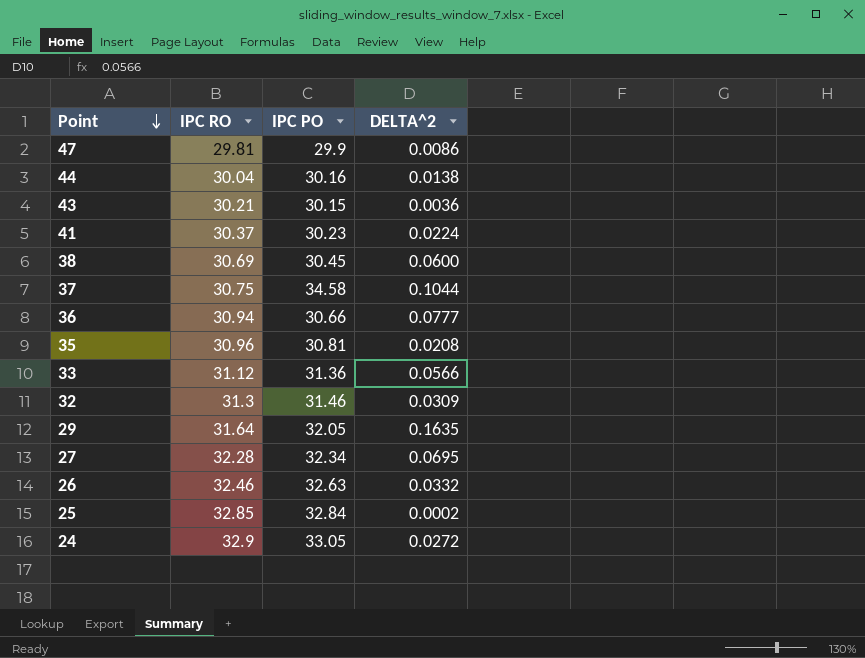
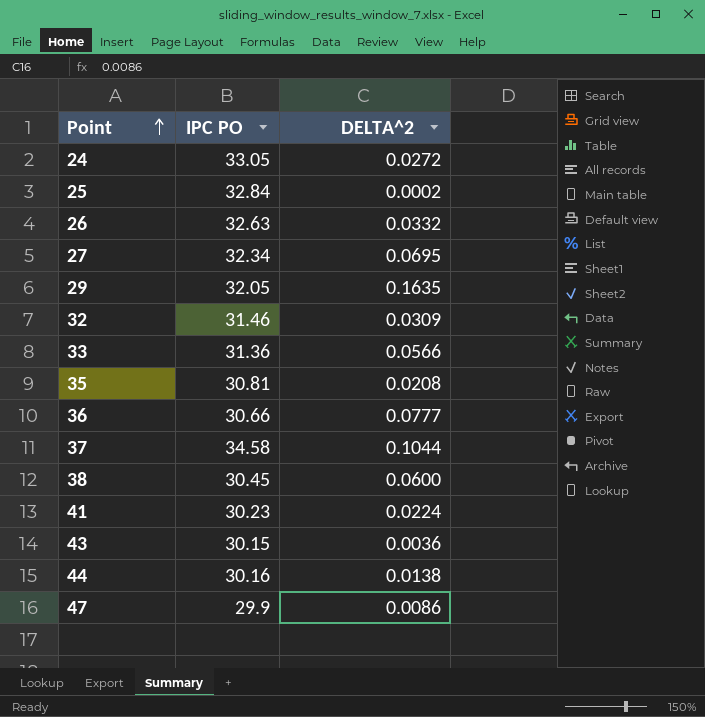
row order: Point descending -> Point ascending
column IPC RO | position: 2 -> none

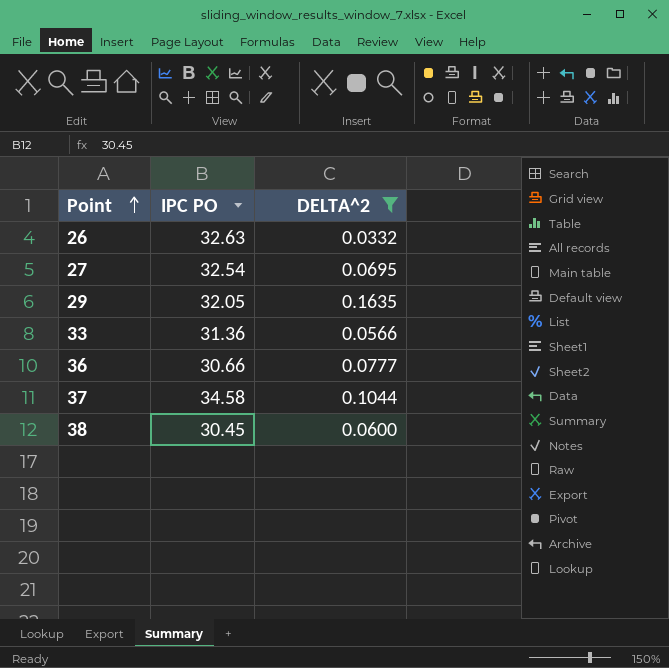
filter: none -> DELTA^2 >= 0.0332
27 | IPC PO: 32.34 -> 32.54

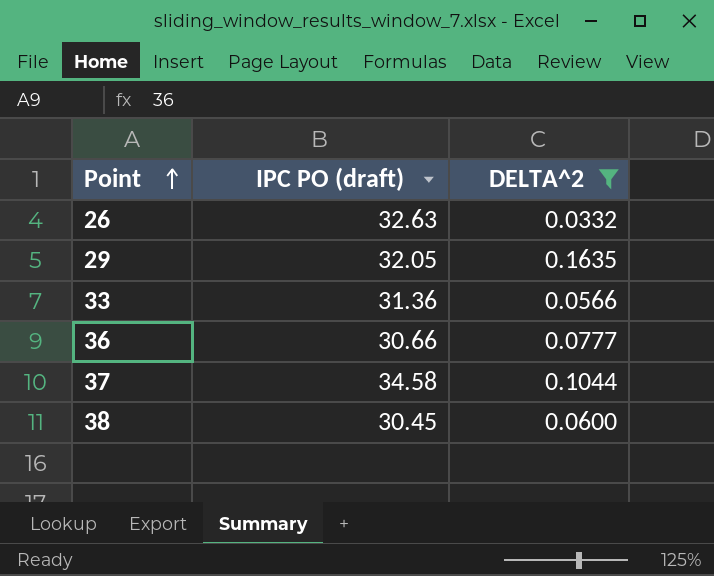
column name: IPC PO -> IPC PO (draft)
row 27: 32.54 | 0.0695 -> none

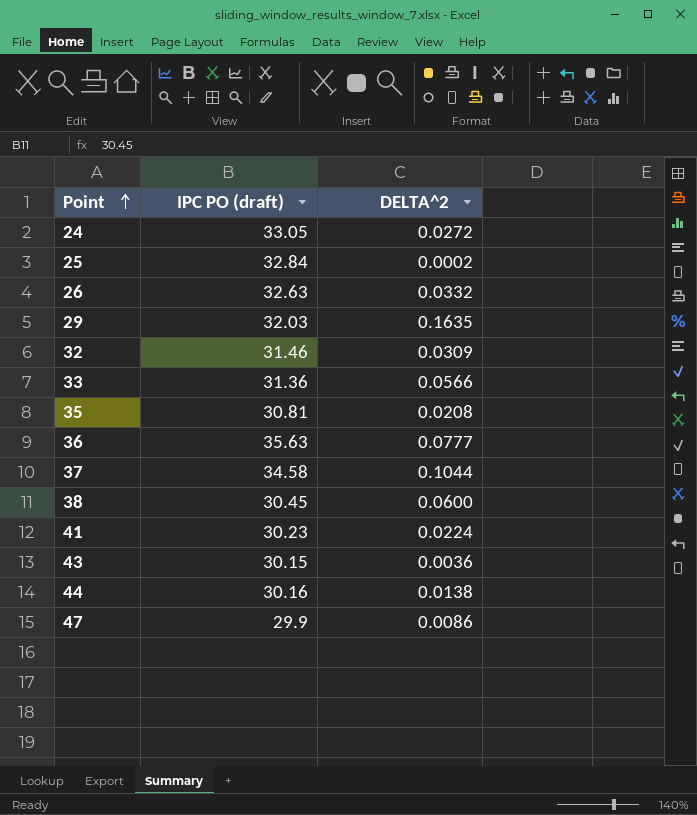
filter: DELTA^2 >= 0.0332 -> none
29 | IPC PO (draft): 32.05 -> 32.03
36 | IPC PO (draft): 30.66 -> 35.63

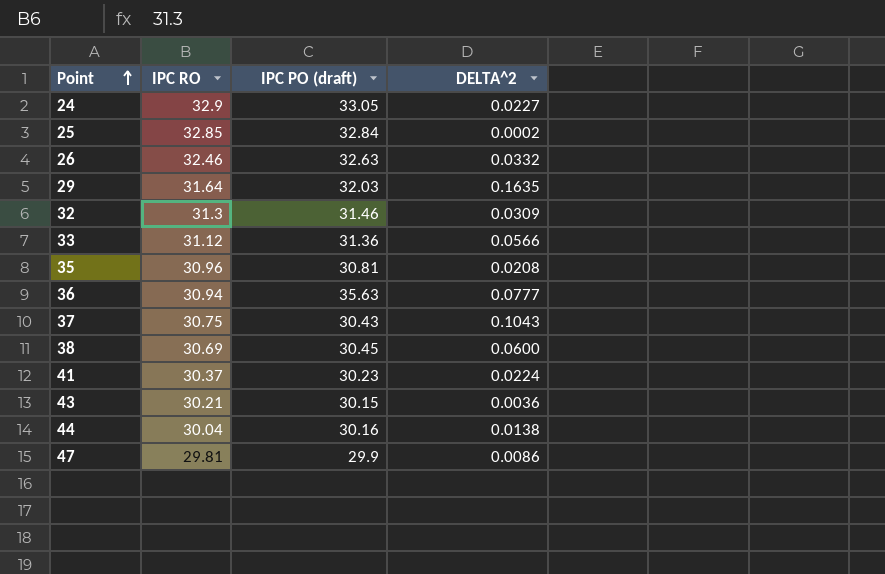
column IPC RO | position: none -> 2
24 | DELTA^2: 0.0272 -> 0.0227
37 | IPC PO (draft): 34.58 -> 30.43
37 | DELTA^2: 0.1044 -> 0.1043

